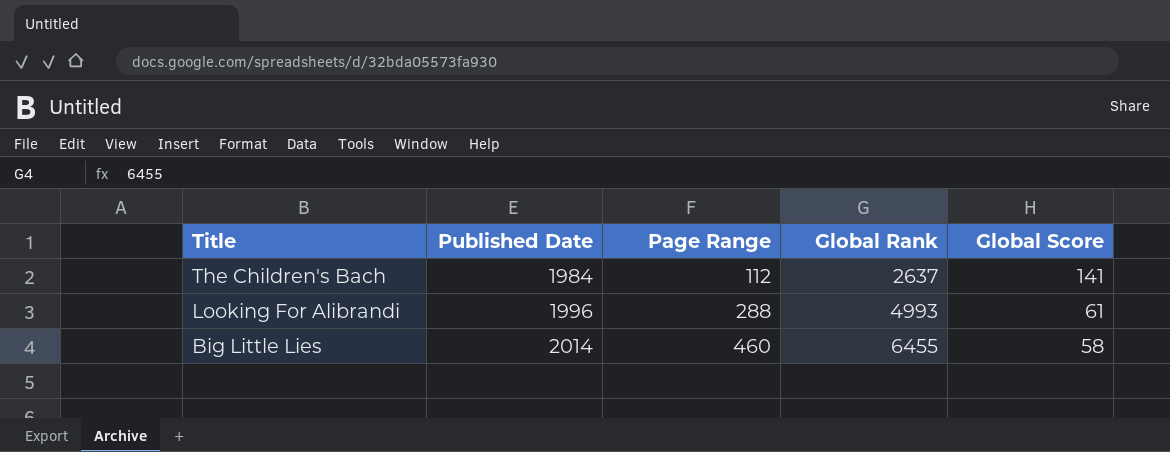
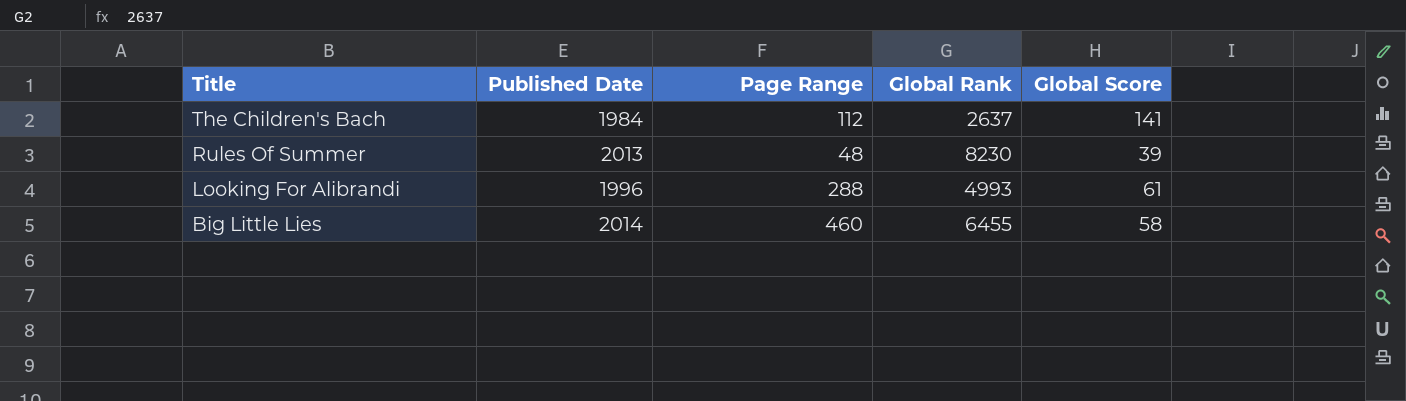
row Rules Of Summer: none -> 2013 | 48 | 8230 | 39

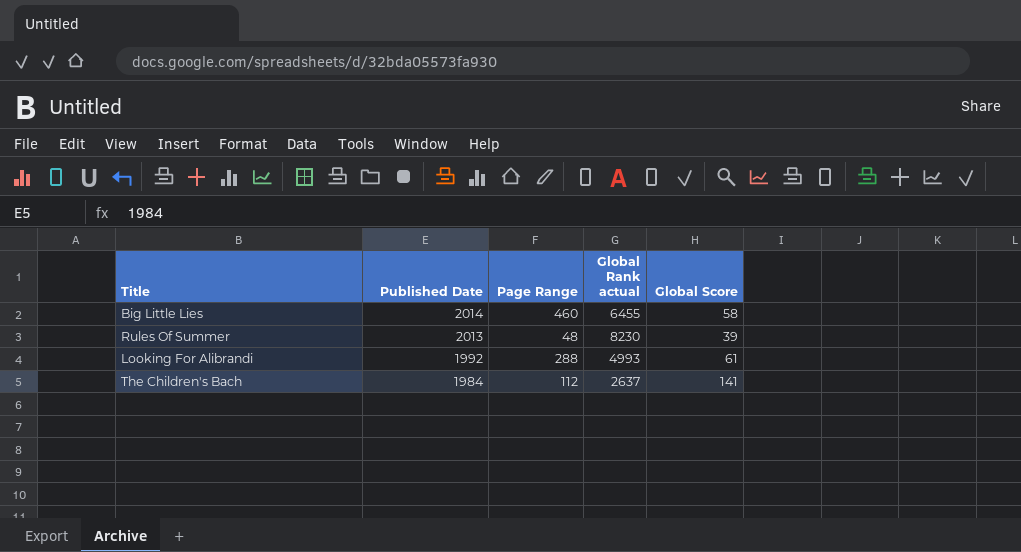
row order: Title descending -> Published Date descending
column name: Global Rank -> Global Rank actual
Looking For Alibrandi | Published Date: 1996 -> 1992

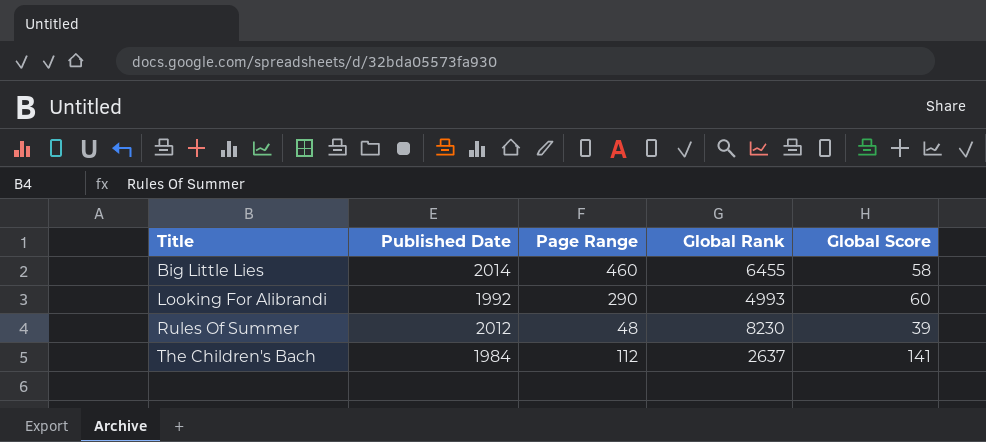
row order: Published Date descending -> Title ascending
column name: Global Rank actual -> Global Rank
Looking For Alibrandi | Page Range: 288 -> 290
Looking For Alibrandi | Global Score: 61 -> 60
Rules Of Summer | Published Date: 2013 -> 2012

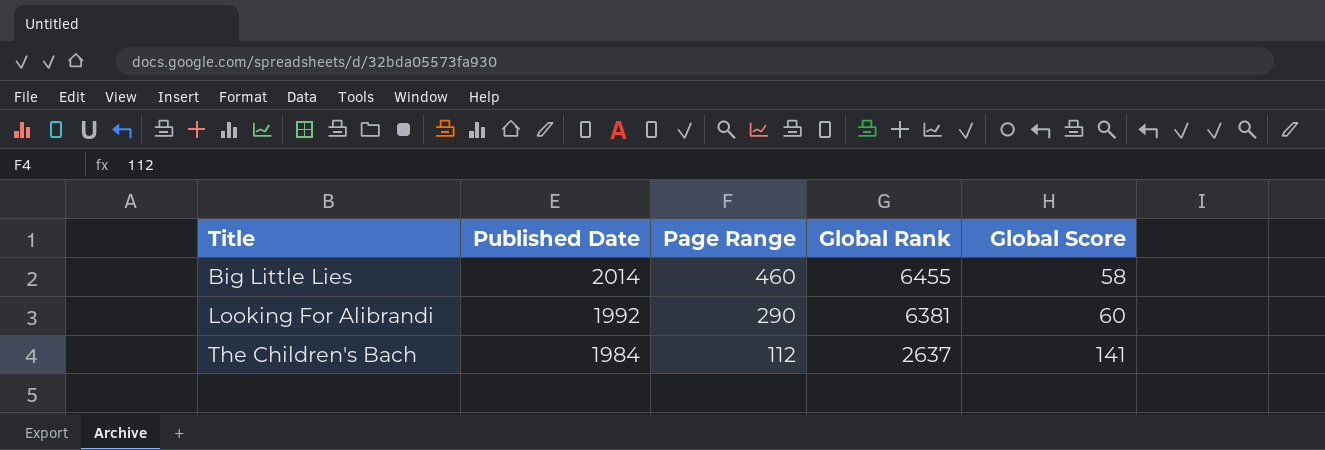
row Rules Of Summer: 2012 | 48 | 8230 | 39 -> none
Looking For Alibrandi | Global Rank: 4993 -> 6381

